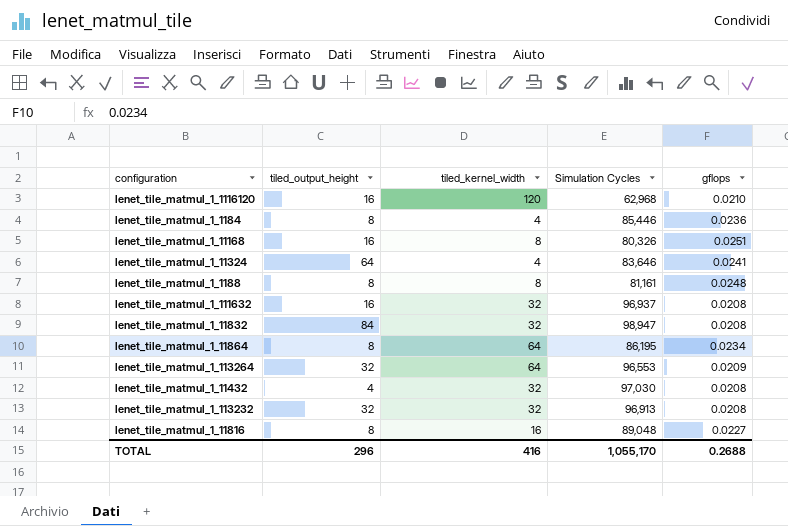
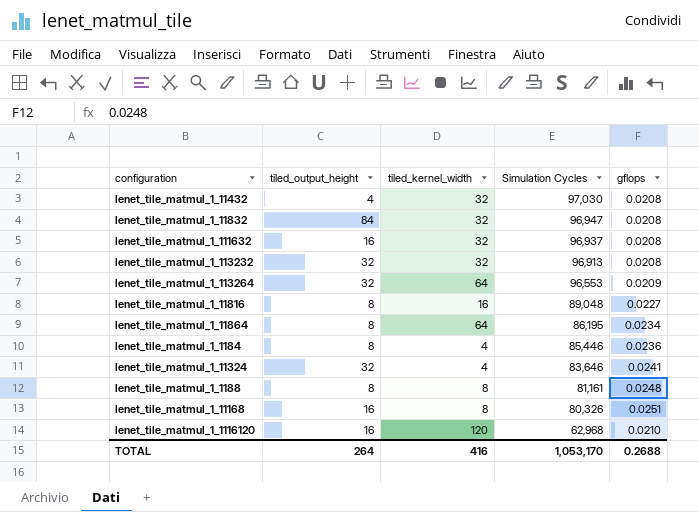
row order: none -> Simulation Cycles descending
lenet_tile_matmul_1_11832 | Simulation Cycles: 98,947 -> 96,947
lenet_tile_matmul_1_11324 | tiled_output_height: 64 -> 32
TOTAL | tiled_output_height: 296 -> 264
TOTAL | Simulation Cycles: 1,055,170 -> 1,053,170

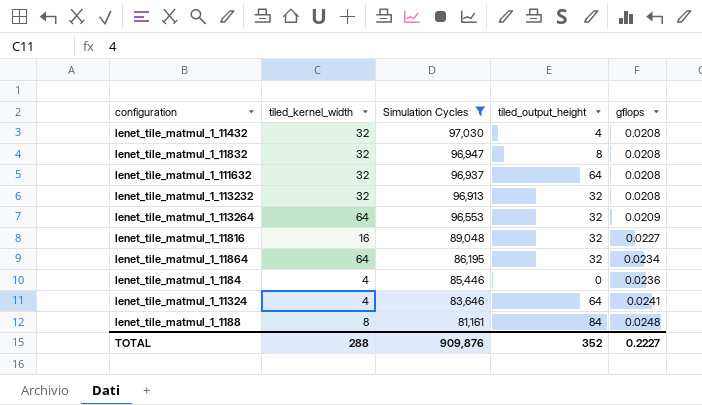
filter: none -> Simulation Cycles >= 81,161
column tiled_output_height | position: 2 -> 4
lenet_tile_matmul_1_11832 | tiled_output_height: 84 -> 8
lenet_tile_matmul_1_111632 | tiled_output_height: 16 -> 64
lenet_tile_matmul_1_11816 | tiled_output_height: 8 -> 32
lenet_tile_matmul_1_11864 | tiled_output_height: 8 -> 32
lenet_tile_matmul_1_1184 | tiled_output_height: 8 -> 0
lenet_tile_matmul_1_11324 | tiled_output_height: 32 -> 64
lenet_tile_matmul_1_1188 | tiled_output_height: 8 -> 84
TOTAL | tiled_kernel_width: 416 -> 288
TOTAL | Simulation Cycles: 1,053,170 -> 909,876
TOTAL | tiled_output_height: 264 -> 352
TOTAL | gflops: 0.2688 -> 0.2227

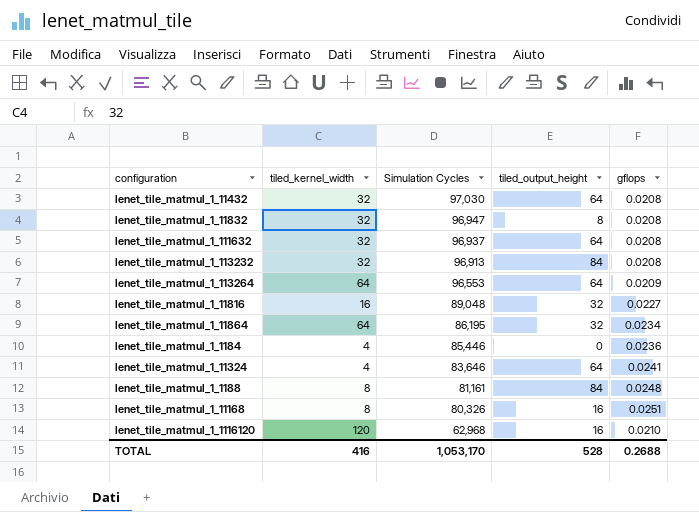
filter: Simulation Cycles >= 81,161 -> none
lenet_tile_matmul_1_11432 | tiled_output_height: 4 -> 64
lenet_tile_matmul_1_113232 | tiled_output_height: 32 -> 84
lenet_tile_matmul_1_113264 | tiled_output_height: 32 -> 64
TOTAL | tiled_kernel_width: 288 -> 416
TOTAL | Simulation Cycles: 909,876 -> 1,053,170
TOTAL | tiled_output_height: 352 -> 528
TOTAL | gflops: 0.2227 -> 0.2688

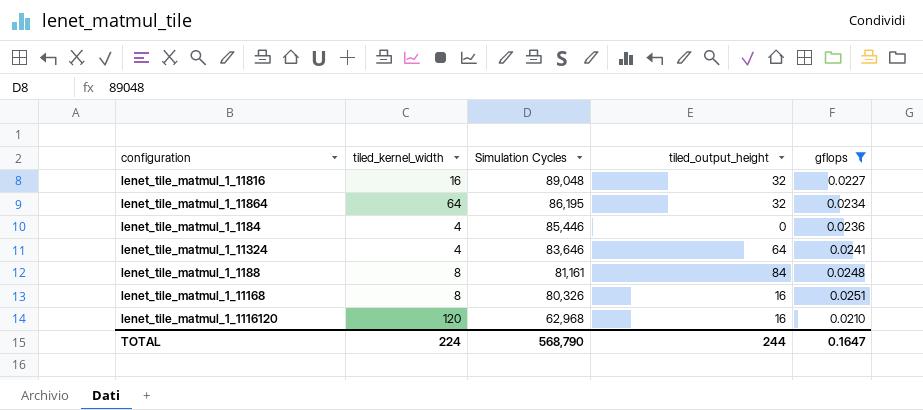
filter: none -> gflops >= 0.0210
TOTAL | tiled_kernel_width: 416 -> 224
TOTAL | Simulation Cycles: 1,053,170 -> 568,790
TOTAL | tiled_output_height: 528 -> 244
TOTAL | gflops: 0.2688 -> 0.1647

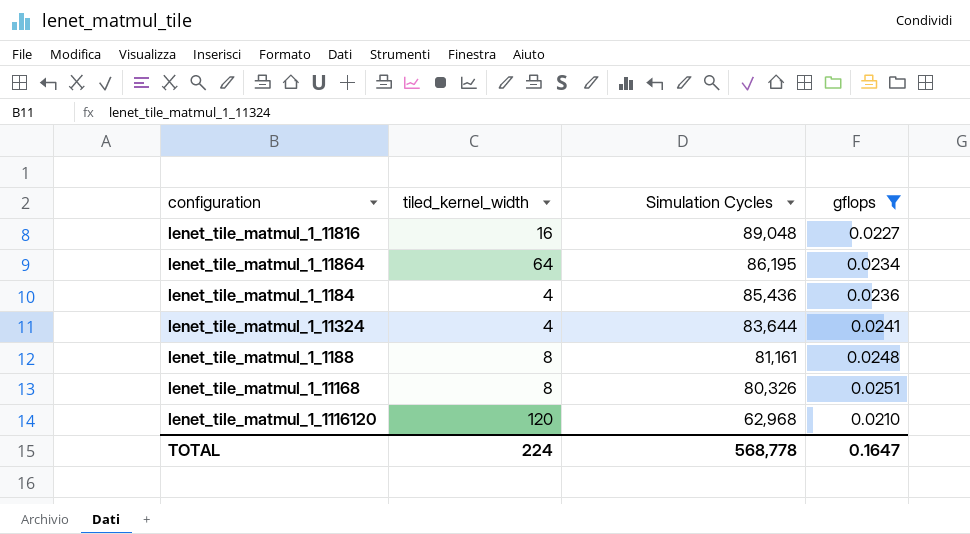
column tiled_output_height | position: 4 -> none
lenet_tile_matmul_1_1184 | Simulation Cycles: 85,446 -> 85,436
lenet_tile_matmul_1_11324 | Simulation Cycles: 83,646 -> 83,644
TOTAL | Simulation Cycles: 568,790 -> 568,778

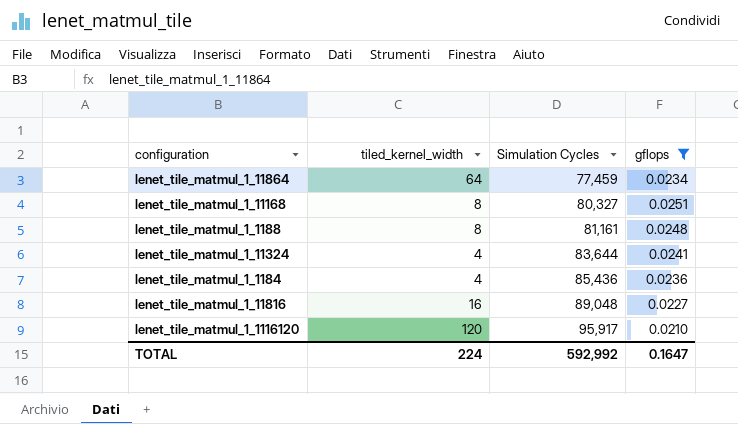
row order: Simulation Cycles descending -> Simulation Cycles ascending
lenet_tile_matmul_1_11864 | Simulation Cycles: 86,195 -> 77,459
lenet_tile_matmul_1_11168 | Simulation Cycles: 80,326 -> 80,327
lenet_tile_matmul_1_1116120 | Simulation Cycles: 62,968 -> 95,917
TOTAL | Simulation Cycles: 568,778 -> 592,992

